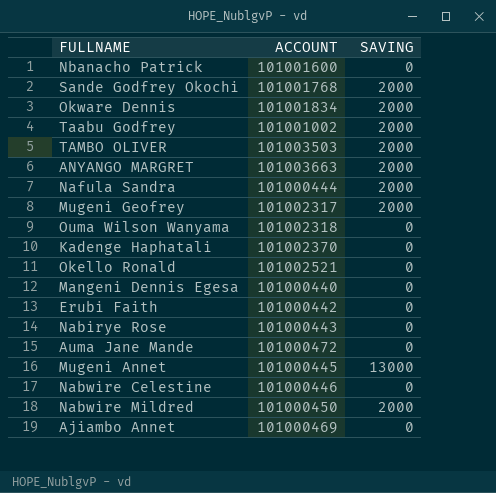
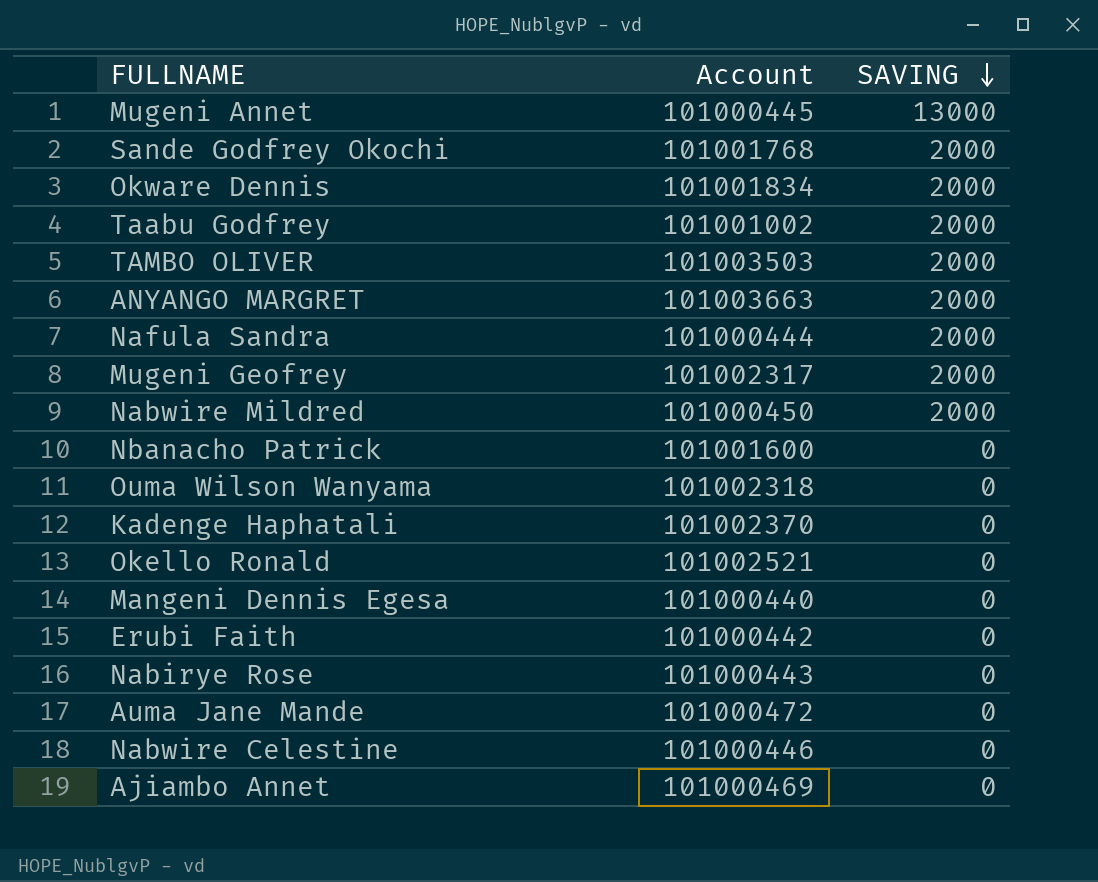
row order: none -> SAVING descending
column name: ACCOUNT -> Account

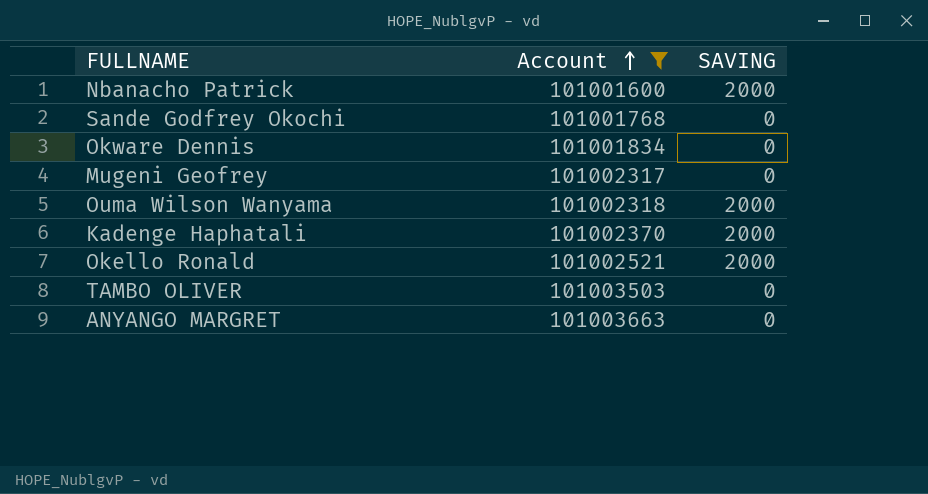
filter: none -> Account >= 101001600
row order: SAVING descending -> Account ascending
Nbanacho Patrick | SAVING: 0 -> 2000
Sande Godfrey Okochi | SAVING: 2000 -> 0
Okware Dennis | SAVING: 2000 -> 0
Mugeni Geofrey | SAVING: 2000 -> 0
Ouma Wilson Wanyama | SAVING: 0 -> 2000
Kadenge Haphatali | SAVING: 0 -> 2000
Okello Ronald | SAVING: 0 -> 2000
TAMBO OLIVER | SAVING: 2000 -> 0
ANYANGO MARGRET | SAVING: 2000 -> 0

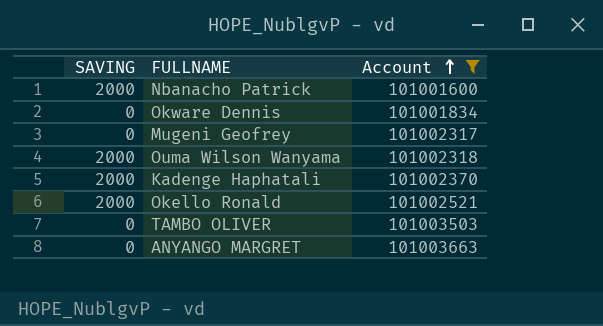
column SAVING | position: 3 -> 1
row Sande Godfrey Okochi: 101001768 | 0 -> none

